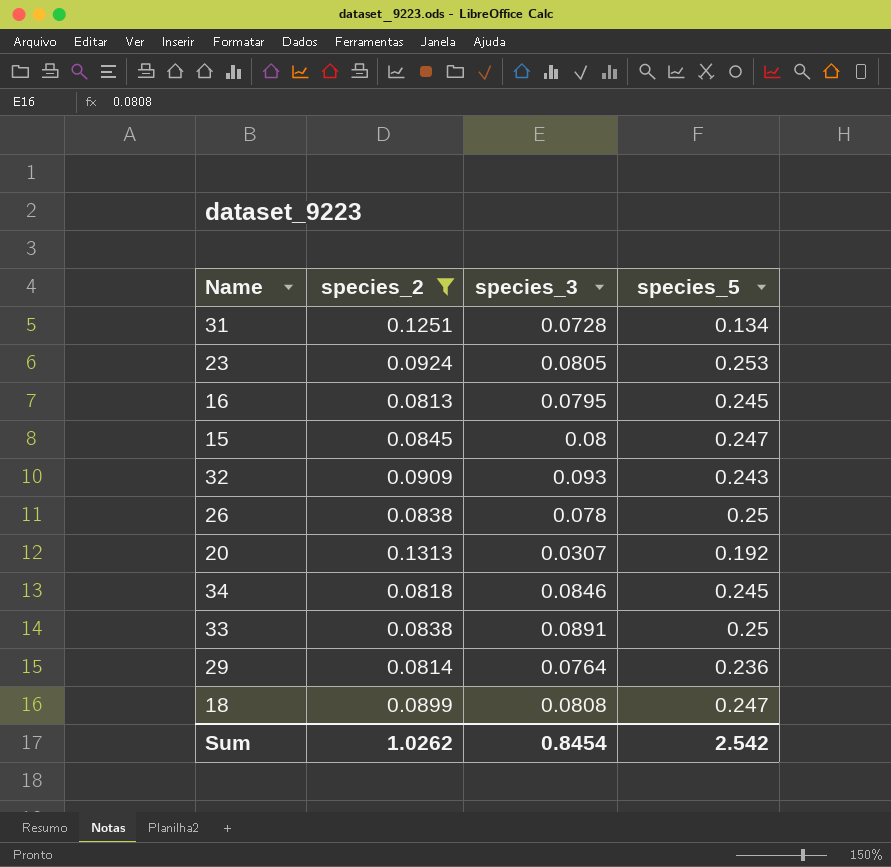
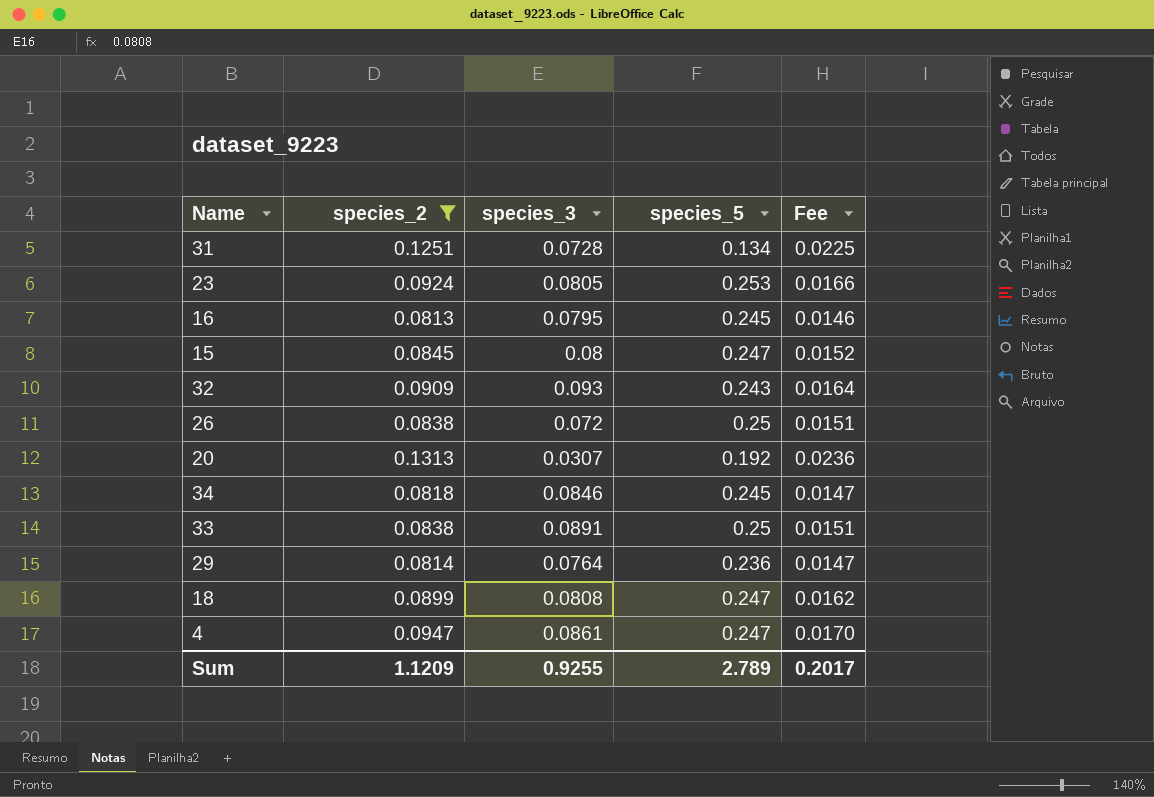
column Fee | formula: none -> [species_2] * 0.18
26 | species_3: 0.078 -> 0.072
row 4: none -> 0.0947 | 0.0861 | 0.247 | 0.0170
Sum | species_2: 1.0262 -> 1.1209
Sum | species_3: 0.8454 -> 0.9255
Sum | species_5: 2.542 -> 2.789

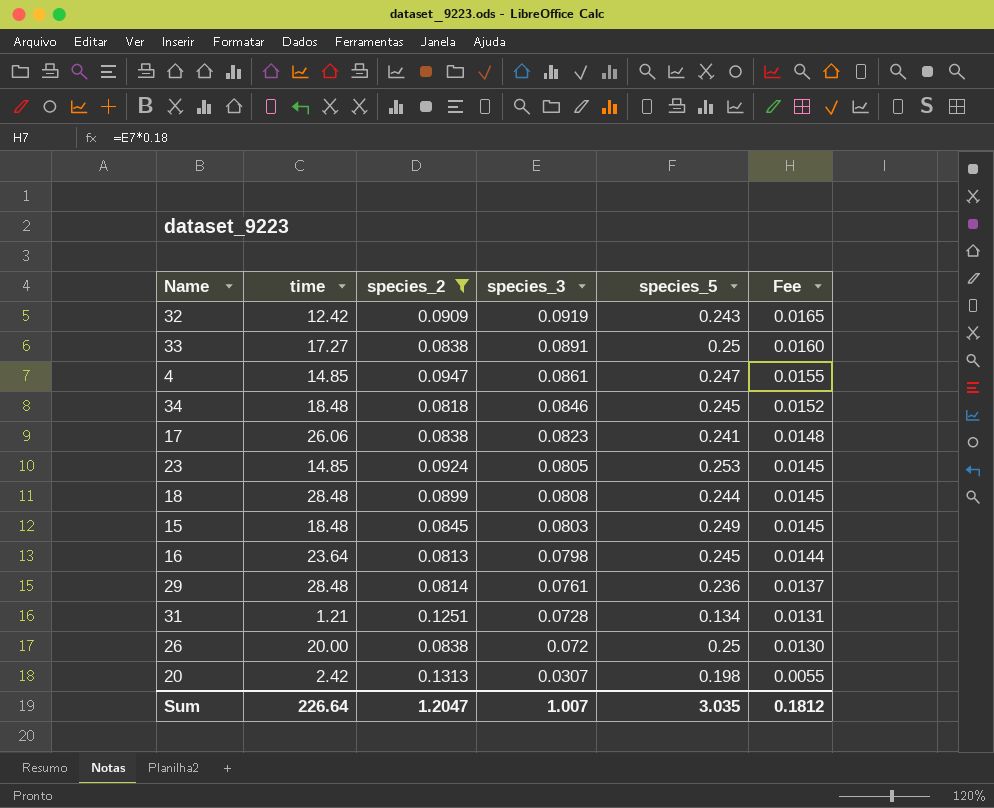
row order: none -> Fee descending
column time | position: none -> 2
column Fee | formula: [species_2] * 0.18 -> [species_3] * 0.18
32 | species_3: 0.093 -> 0.0919
row 17: none -> 26.06 | 0.0838 | 0.0823 | 0.241 | 0.0148
18 | species_5: 0.247 -> 0.244
15 | species_3: 0.08 -> 0.0803
15 | species_5: 0.247 -> 0.249
16 | species_3: 0.0795 -> 0.0798
29 | species_3: 0.0764 -> 0.0761
20 | species_5: 0.192 -> 0.198
Sum | species_2: 1.1209 -> 1.2047
Sum | species_3: 0.9255 -> 1.007
Sum | species_5: 2.789 -> 3.035
Sum | Fee: 0.2017 -> 0.1812

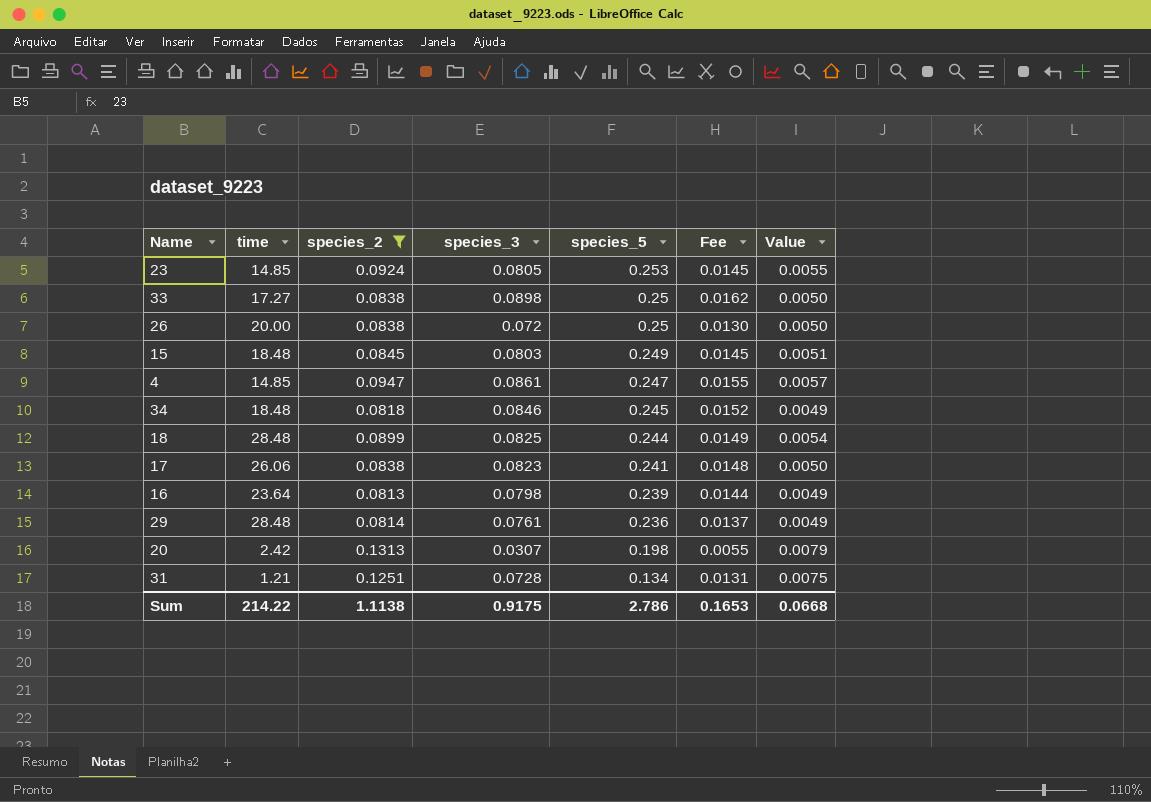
row order: Fee descending -> species_5 descending
column Value | formula: none -> [species_2] * 0.06
row 32: 12.42 | 0.0909 | 0.0919 | 0.243 | 0.0165 -> none
33 | species_3: 0.0891 -> 0.0898
33 | Fee: 0.0160 -> 0.0162
18 | species_3: 0.0808 -> 0.0825
18 | Fee: 0.0145 -> 0.0149
16 | species_5: 0.245 -> 0.239
Sum | time: 226.64 -> 214.22
Sum | species_2: 1.2047 -> 1.1138
Sum | species_3: 1.007 -> 0.9175
Sum | species_5: 3.035 -> 2.786
Sum | Fee: 0.1812 -> 0.1653

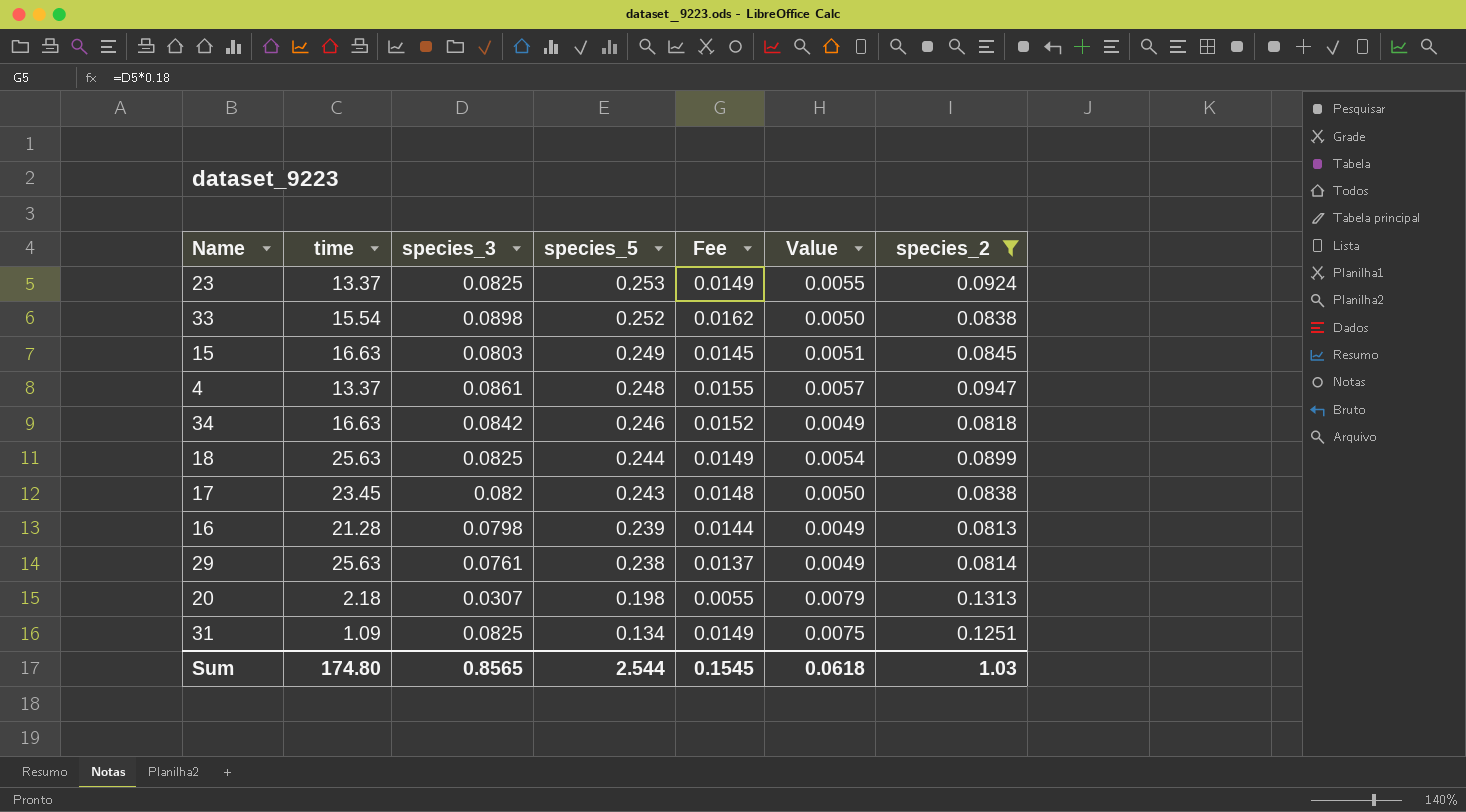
column species_2 | position: 3 -> 7
row 26: 20.00 | 0.0838 | 0.072 | 0.25 | 0.0130 | 0.0050 -> none
23 | time: 14.85 -> 13.37
23 | species_3: 0.0805 -> 0.0825
23 | Fee: 0.0145 -> 0.0149
33 | time: 17.27 -> 15.54
33 | species_5: 0.25 -> 0.252
15 | time: 18.48 -> 16.63
4 | time: 14.85 -> 13.37
4 | species_5: 0.247 -> 0.248
34 | time: 18.48 -> 16.63
34 | species_3: 0.0846 -> 0.0842
34 | species_5: 0.245 -> 0.246
18 | time: 28.48 -> 25.63
17 | time: 26.06 -> 23.45
17 | species_3: 0.0823 -> 0.082
17 | species_5: 0.241 -> 0.243
16 | time: 23.64 -> 21.28
29 | time: 28.48 -> 25.63
29 | species_5: 0.236 -> 0.238
20 | time: 2.42 -> 2.18
31 | time: 1.21 -> 1.09
31 | species_3: 0.0728 -> 0.0825
31 | Fee: 0.0131 -> 0.0149
Sum | time: 214.22 -> 174.80
Sum | species_3: 0.9175 -> 0.8565
Sum | species_5: 2.786 -> 2.544
Sum | Fee: 0.1653 -> 0.1545
Sum | Value: 0.0668 -> 0.0618
Sum | species_2: 1.1138 -> 1.03

